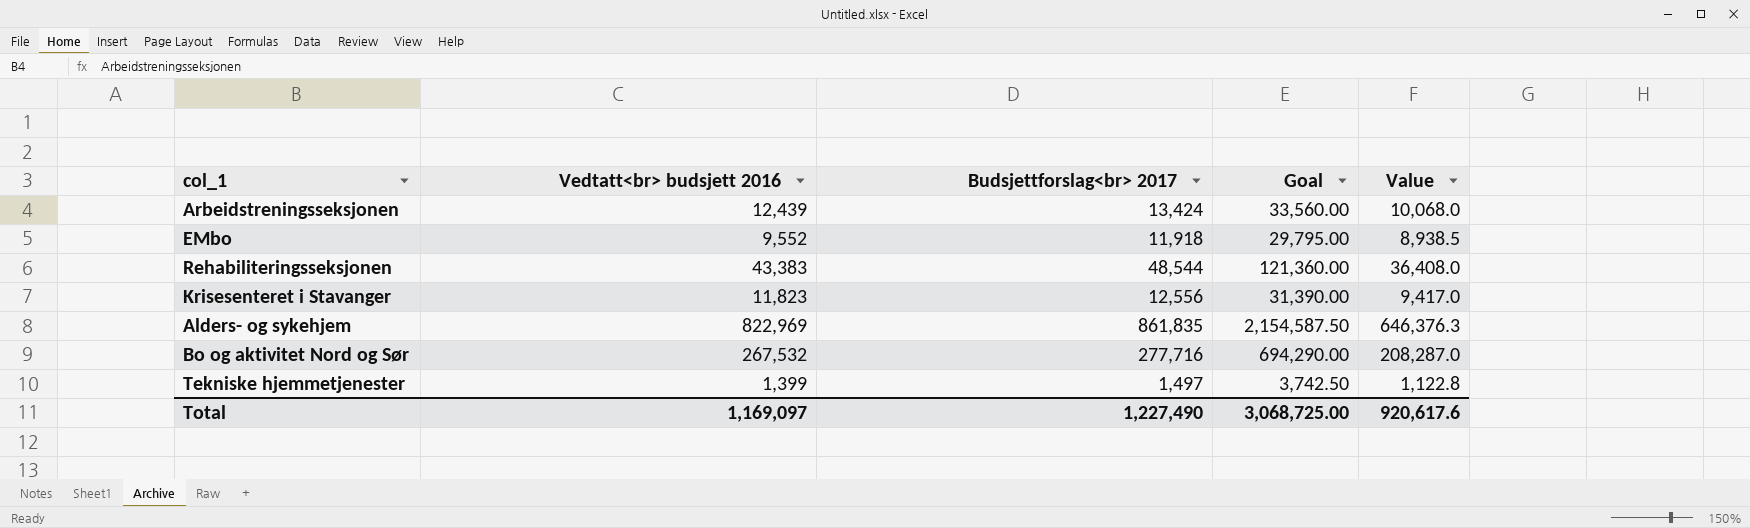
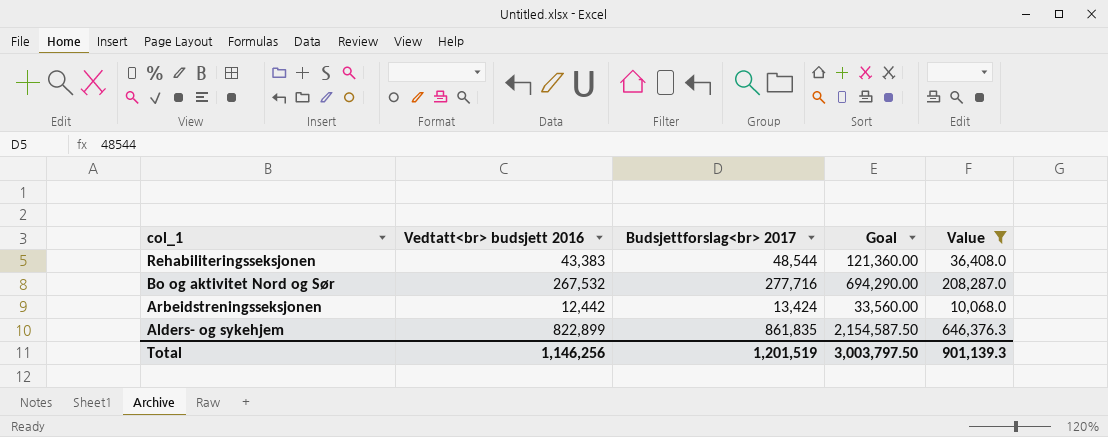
filter: none -> Value >= 10,068.0
row order: none -> col_1 descending
Arbeidstreningsseksjonen | Vedtatt<br> budsjett 2016: 12,439 -> 12,442
Alders- og sykehjem | Vedtatt<br> budsjett 2016: 822,969 -> 822,899
Total | Vedtatt<br> budsjett 2016: 1,169,097 -> 1,146,256
Total | Budsjettforslag<br> 2017: 1,227,490 -> 1,201,519
Total | Goal: 3,068,725.00 -> 3,003,797.50
Total | Value: 920,617.6 -> 901,139.3

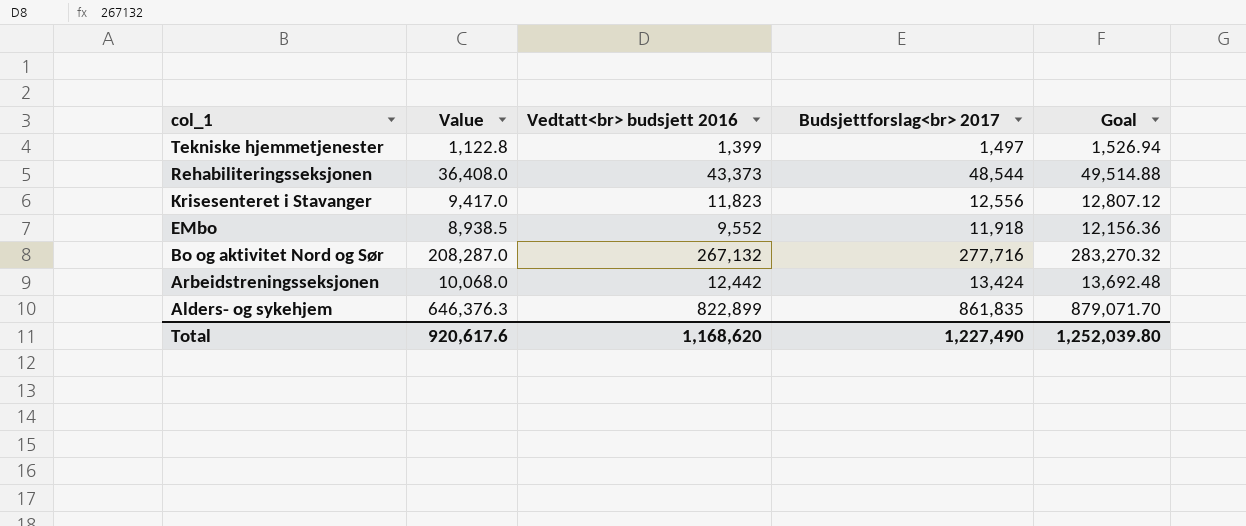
filter: Value >= 10,068.0 -> none
column Value | position: 5 -> 2
column Goal | formula: [Budsjettforslag<br> 2017] * 2.5 -> [Budsjettforslag<br> 2017] * 1.02
Rehabiliteringsseksjonen | Vedtatt<br> budsjett 2016: 43,383 -> 43,373
Bo og aktivitet Nord og Sør | Vedtatt<br> budsjett 2016: 267,532 -> 267,132
Total | Value: 901,139.3 -> 920,617.6
Total | Vedtatt<br> budsjett 2016: 1,146,256 -> 1,168,620
Total | Budsjettforslag<br> 2017: 1,201,519 -> 1,227,490
Total | Goal: 3,003,797.50 -> 1,252,039.80

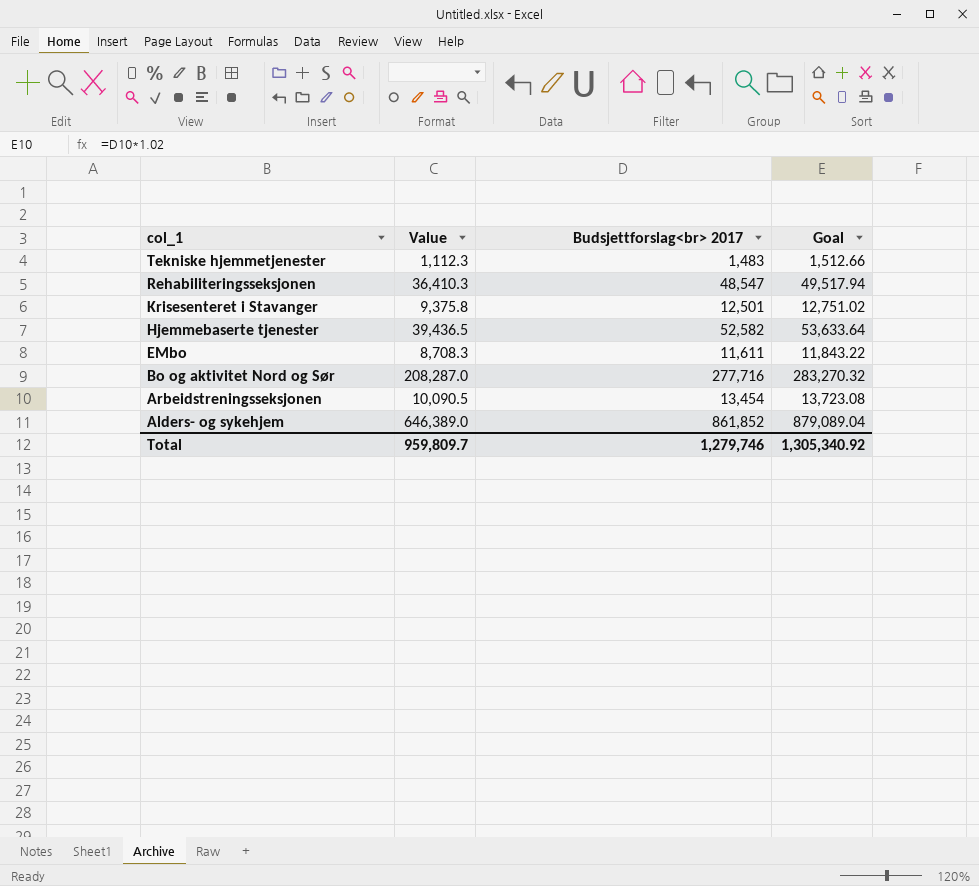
column Vedtatt<br> budsjett 2016 | position: 3 -> none
Tekniske hjemmetjenester | Value: 1,122.8 -> 1,112.3
Tekniske hjemmetjenester | Budsjettforslag<br> 2017: 1,497 -> 1,483
Tekniske hjemmetjenester | Goal: 1,526.94 -> 1,512.66
Rehabiliteringsseksjonen | Value: 36,408.0 -> 36,410.3
Rehabiliteringsseksjonen | Budsjettforslag<br> 2017: 48,544 -> 48,547
Rehabiliteringsseksjonen | Goal: 49,514.88 -> 49,517.94
Krisesenteret i Stavanger | Value: 9,417.0 -> 9,375.8
Krisesenteret i Stavanger | Budsjettforslag<br> 2017: 12,556 -> 12,501
Krisesenteret i Stavanger | Goal: 12,807.12 -> 12,751.02
row Hjemmebaserte tjenester: none -> 39,436.5 | 52,582 | 53,633.64
EMbo | Value: 8,938.5 -> 8,708.3
EMbo | Budsjettforslag<br> 2017: 11,918 -> 11,611
EMbo | Goal: 12,156.36 -> 11,843.22
Arbeidstreningsseksjonen | Value: 10,068.0 -> 10,090.5
Arbeidstreningsseksjonen | Budsjettforslag<br> 2017: 13,424 -> 13,454
Arbeidstreningsseksjonen | Goal: 13,692.48 -> 13,723.08
Alders- og sykehjem | Value: 646,376.3 -> 646,389.0
Alders- og sykehjem | Budsjettforslag<br> 2017: 861,835 -> 861,852
Alders- og sykehjem | Goal: 879,071.70 -> 879,089.04
Total | Value: 920,617.6 -> 959,809.7
Total | Budsjettforslag<br> 2017: 1,227,490 -> 1,279,746
Total | Goal: 1,252,039.80 -> 1,305,340.92

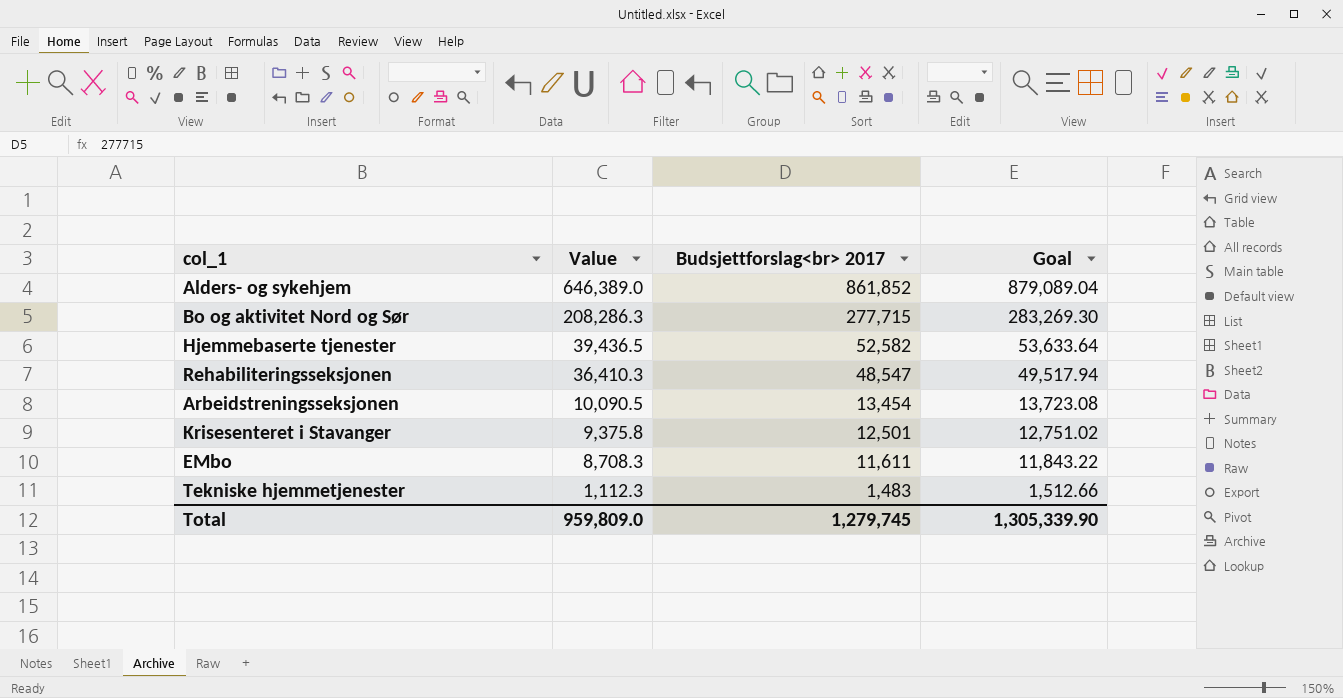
row order: col_1 descending -> Value descending
Bo og aktivitet Nord og Sør | Value: 208,287.0 -> 208,286.3
Bo og aktivitet Nord og Sør | Budsjettforslag<br> 2017: 277,716 -> 277,715
Bo og aktivitet Nord og Sør | Goal: 283,270.32 -> 283,269.30
Total | Value: 959,809.7 -> 959,809.0
Total | Budsjettforslag<br> 2017: 1,279,746 -> 1,279,745
Total | Goal: 1,305,340.92 -> 1,305,339.90

